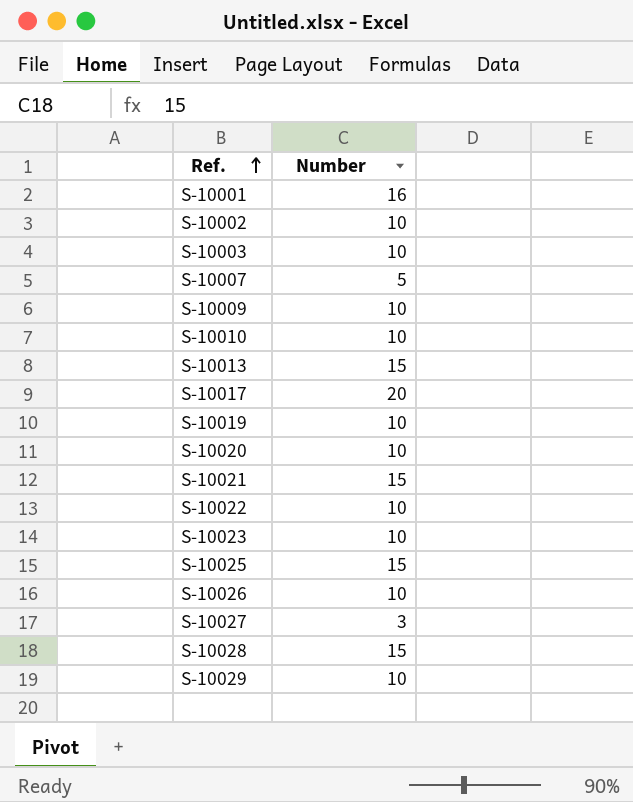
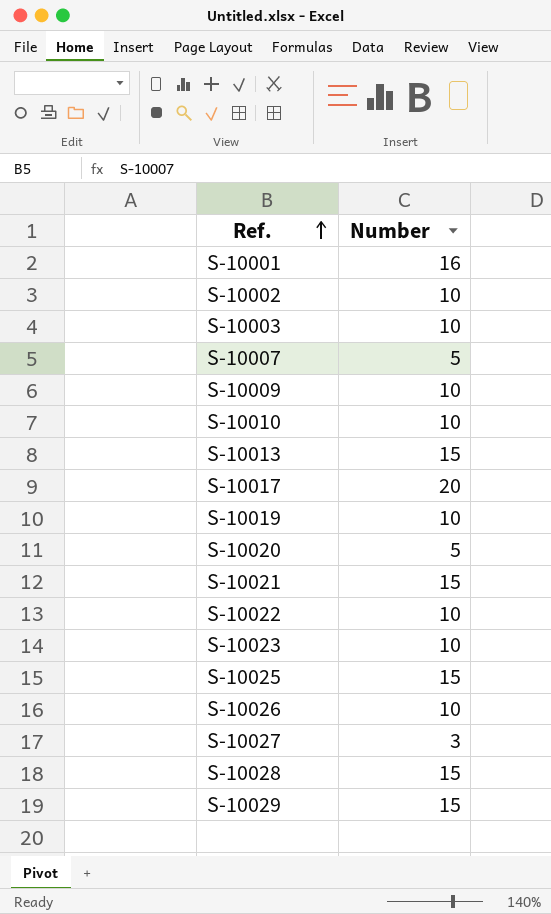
S-10020 | Number: 10 -> 5
S-10029 | Number: 10 -> 15

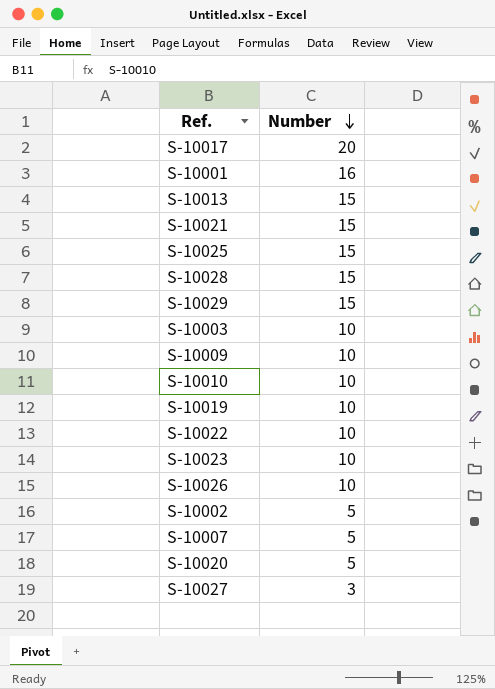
row order: Ref. ascending -> Number descending
S-10002 | Number: 10 -> 5

